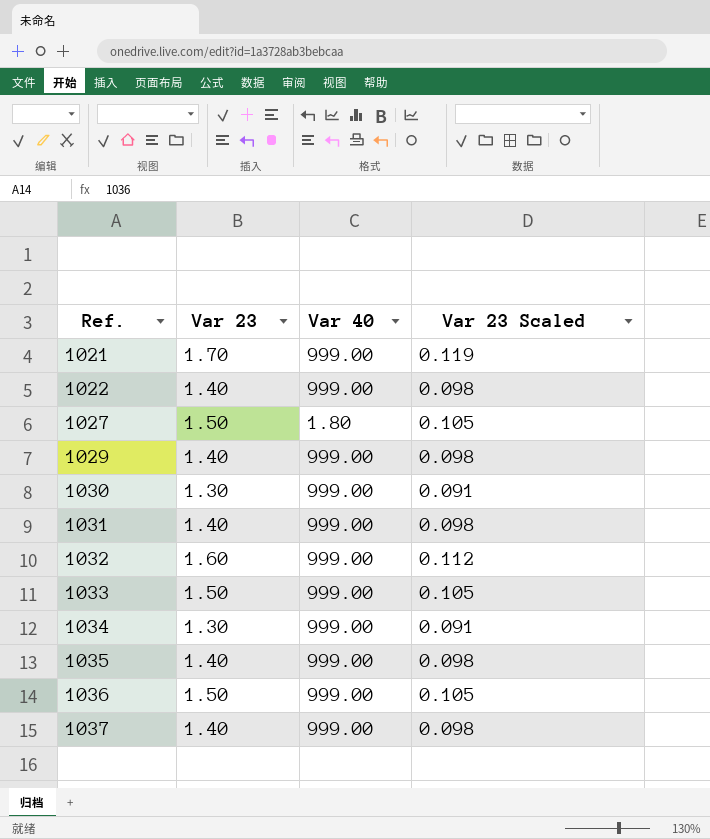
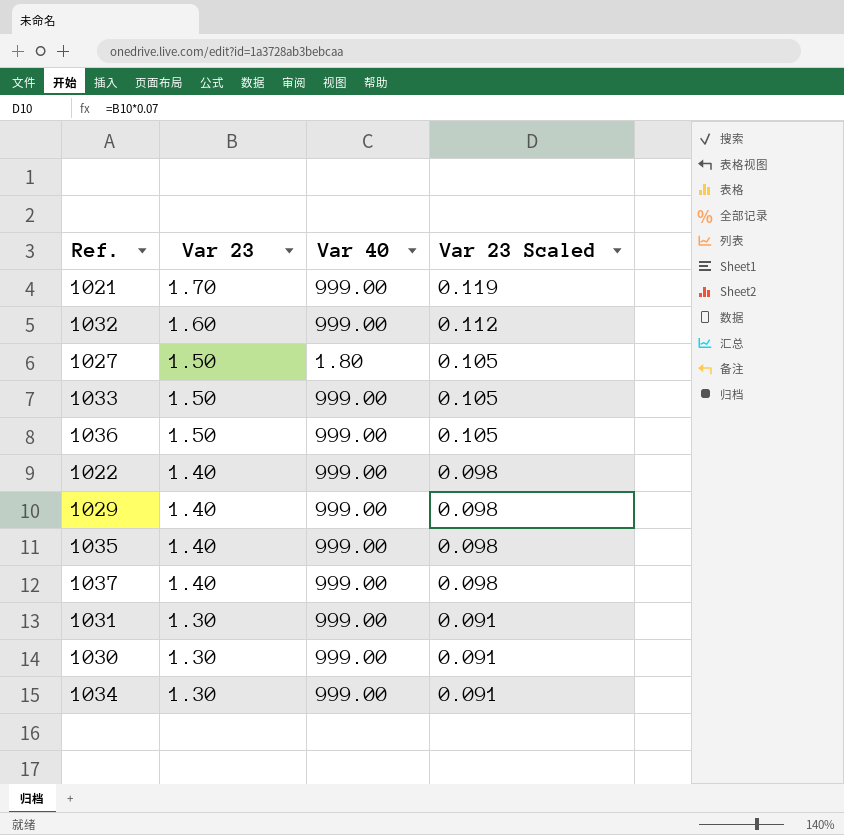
row order: Ref. ascending -> Var 23 descending
1031 | Var 23: 1.40 -> 1.30
1031 | Var 23 Scaled: 0.098 -> 0.091

